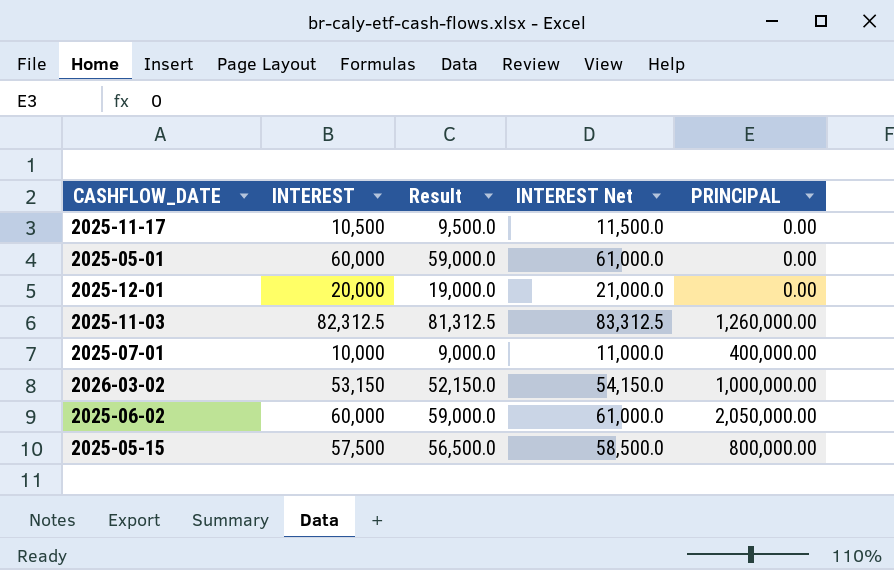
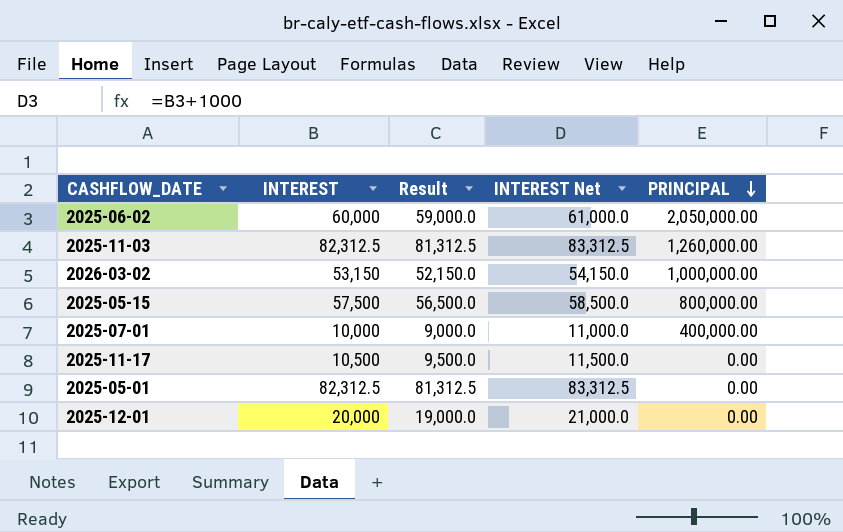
row order: none -> PRINCIPAL descending
2025-05-01 | INTEREST: 60,000 -> 82,312.5
2025-05-01 | Result: 59,000.0 -> 81,312.5
2025-05-01 | INTEREST Net: 61,000.0 -> 83,312.5

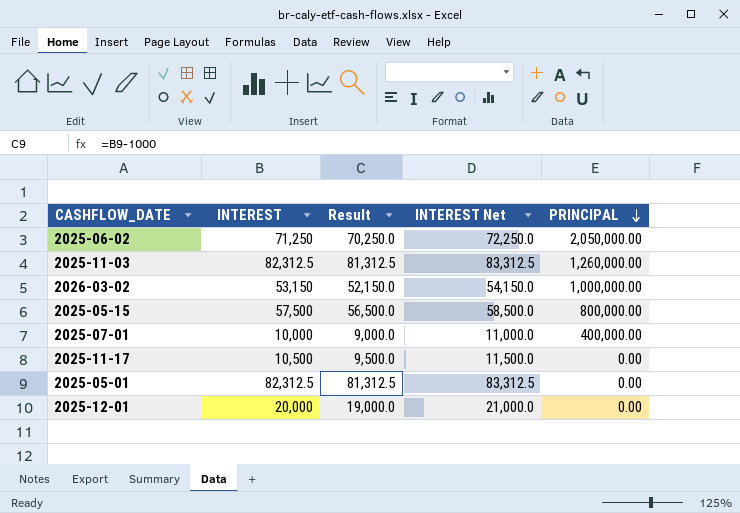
2025-06-02 | INTEREST: 60,000 -> 71,250
2025-06-02 | Result: 59,000.0 -> 70,250.0
2025-06-02 | INTEREST Net: 61,000.0 -> 72,250.0

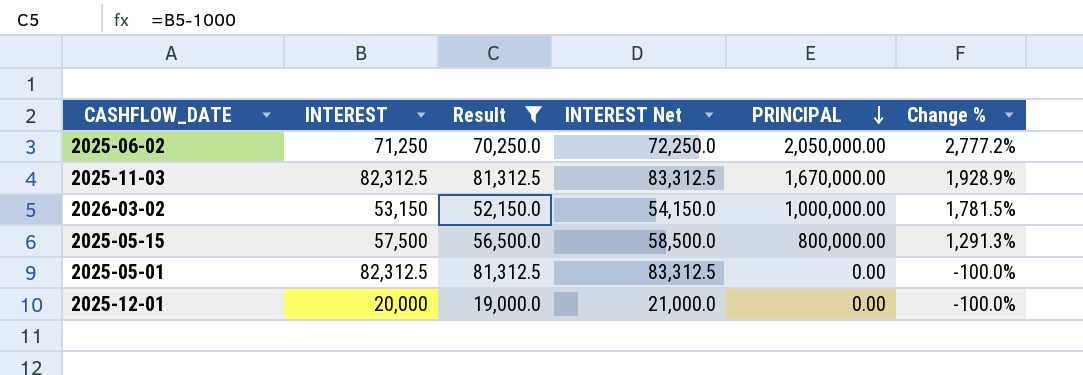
filter: none -> Result >= 19,000.0
column Change % | formula: none -> ([PRINCIPAL] - [INTEREST]) / [INTEREST]
2025-11-03 | PRINCIPAL: 1,260,000.00 -> 1,670,000.00

